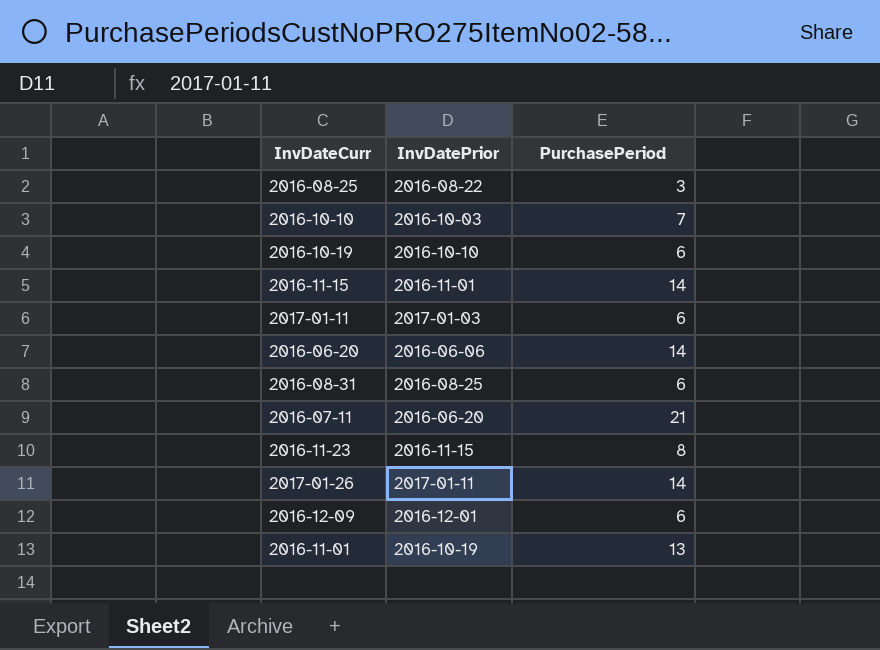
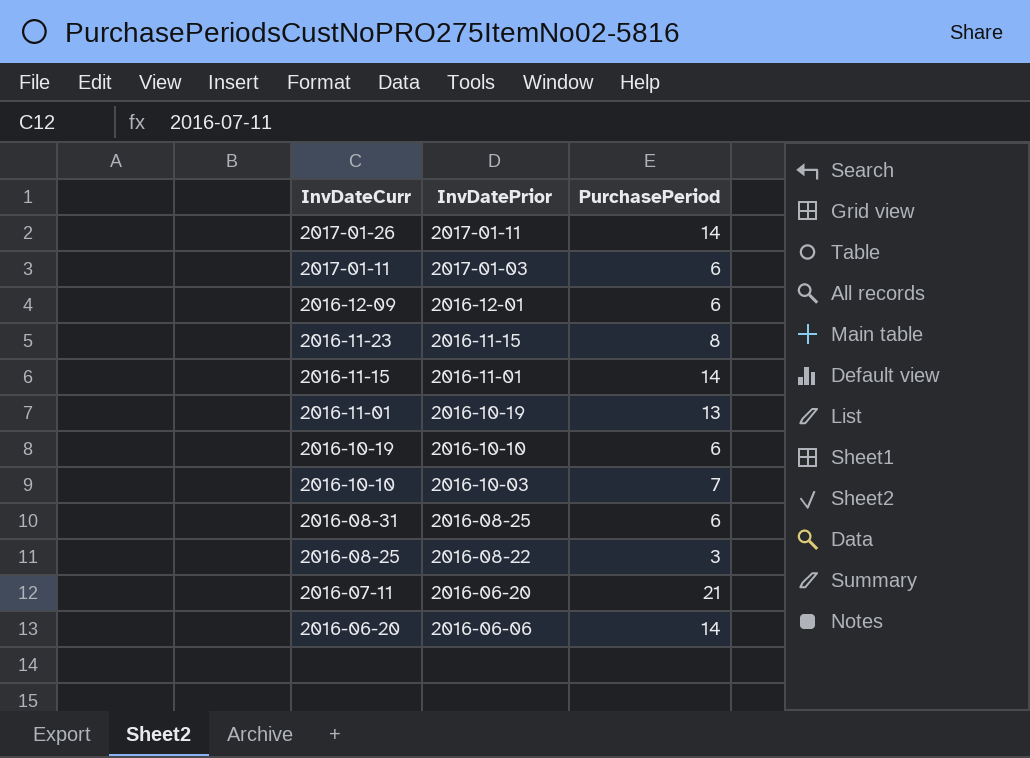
row order: none -> InvDateCurr descending

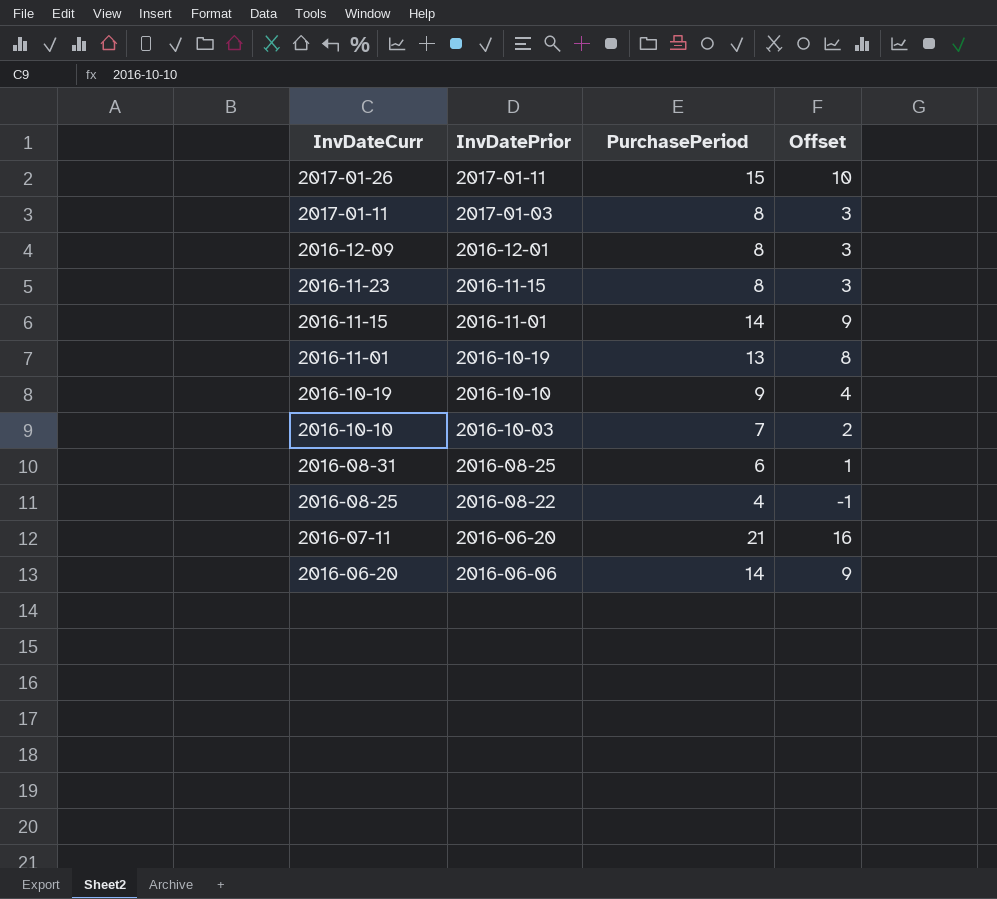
column Offset | formula: none -> [PurchasePeriod] - 5
2017-01-26 | PurchasePeriod: 14 -> 15
2017-01-11 | PurchasePeriod: 6 -> 8
2016-12-09 | PurchasePeriod: 6 -> 8
2016-10-19 | PurchasePeriod: 6 -> 9
2016-08-25 | PurchasePeriod: 3 -> 4

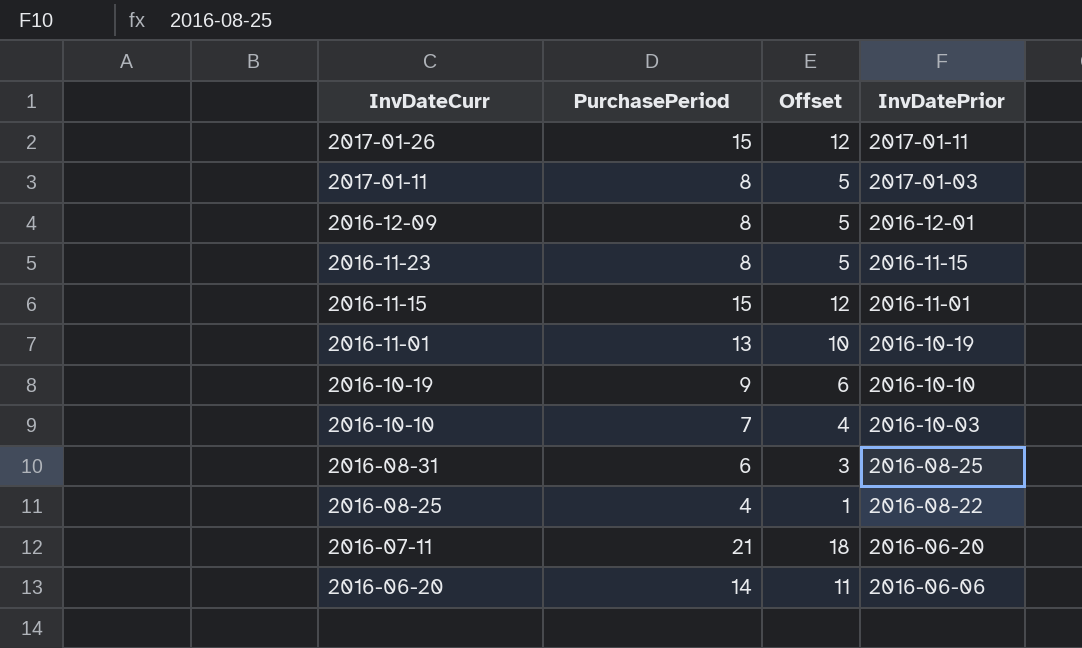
column Offset | formula: [PurchasePeriod] - 5 -> [PurchasePeriod] - 3
column InvDatePrior | position: 2 -> 4
2016-11-15 | PurchasePeriod: 14 -> 15

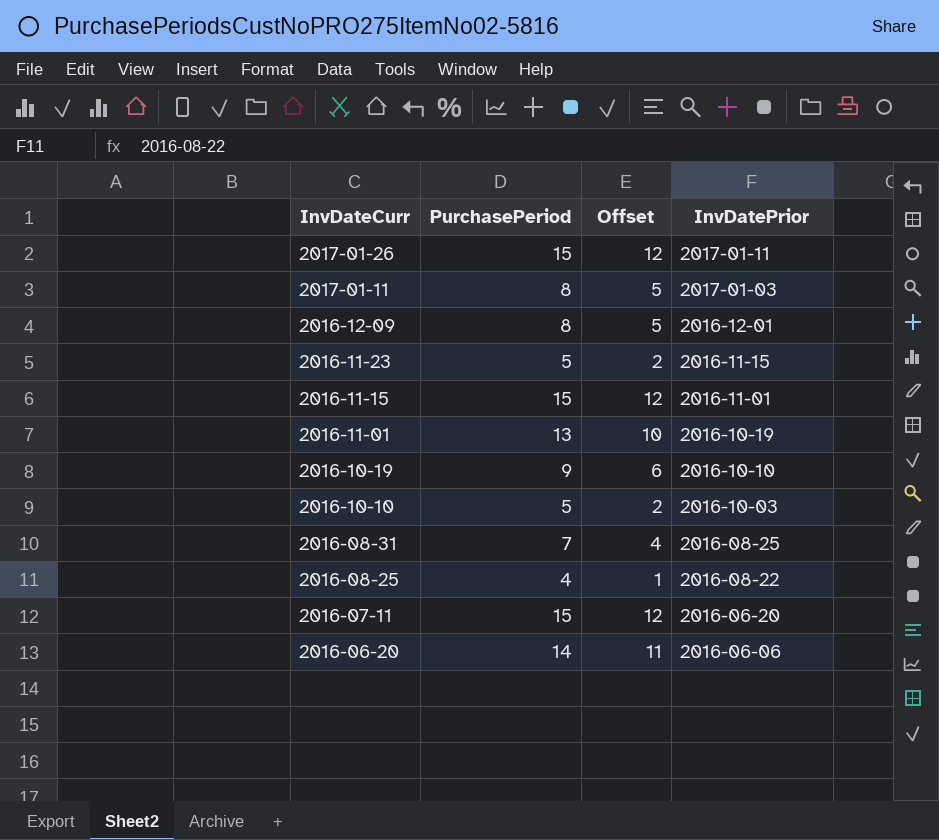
2016-11-23 | PurchasePeriod: 8 -> 5
2016-11-23 | Offset: 5 -> 2
2016-10-10 | PurchasePeriod: 7 -> 5
2016-10-10 | Offset: 4 -> 2
2016-08-31 | PurchasePeriod: 6 -> 7
2016-08-31 | Offset: 3 -> 4
2016-07-11 | PurchasePeriod: 21 -> 15
2016-07-11 | Offset: 18 -> 12

